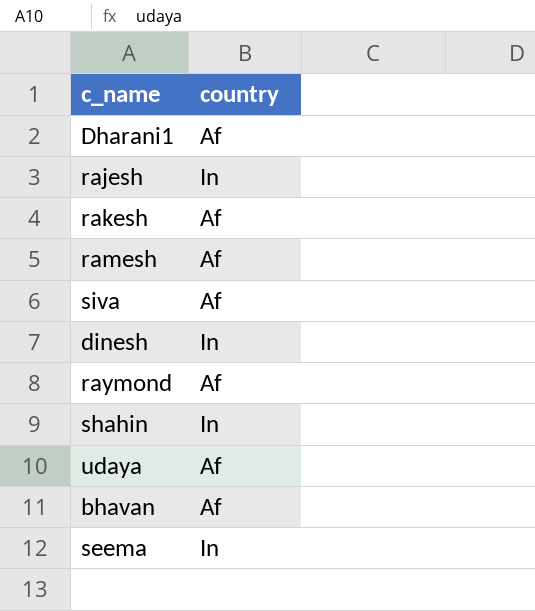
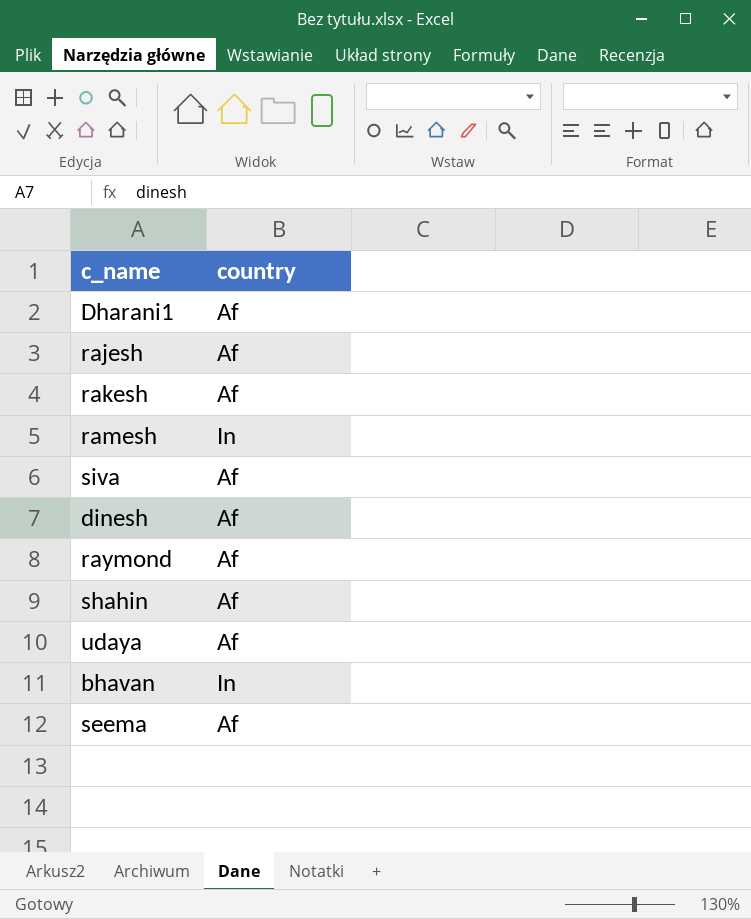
rajesh | country: In -> Af
ramesh | country: Af -> In
dinesh | country: In -> Af
shahin | country: In -> Af
bhavan | country: Af -> In
seema | country: In -> Af

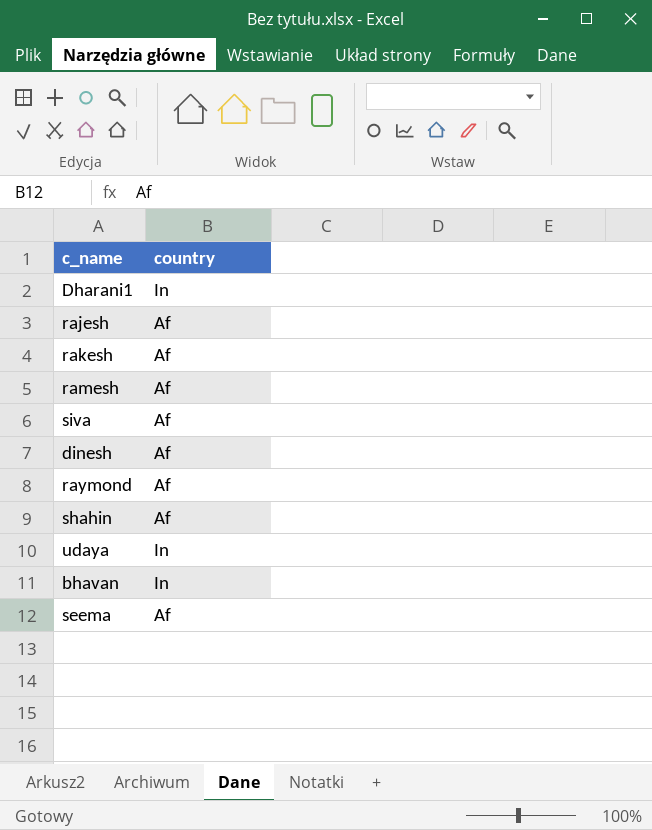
Dharani1 | country: Af -> In
ramesh | country: In -> Af
udaya | country: Af -> In

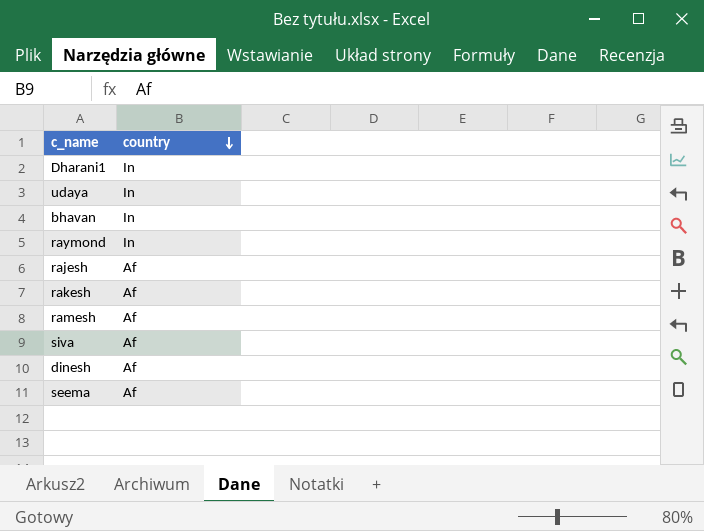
row order: none -> country descending
row shahin: Af -> none
raymond | country: Af -> In

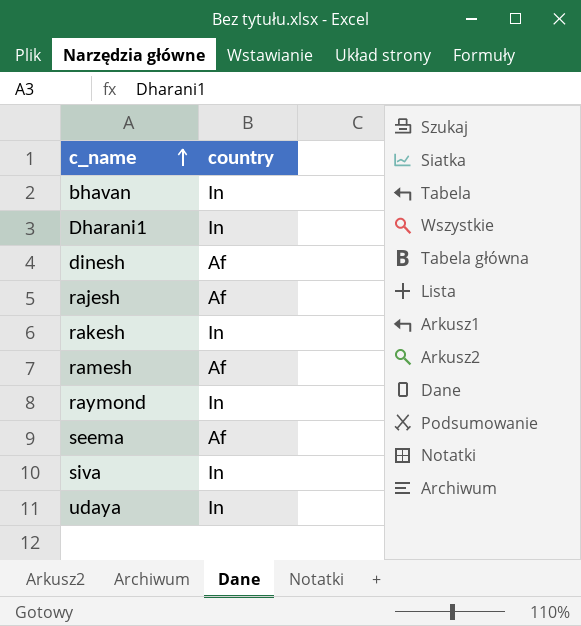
row order: country descending -> c_name ascending
rakesh | country: Af -> In
siva | country: Af -> In

